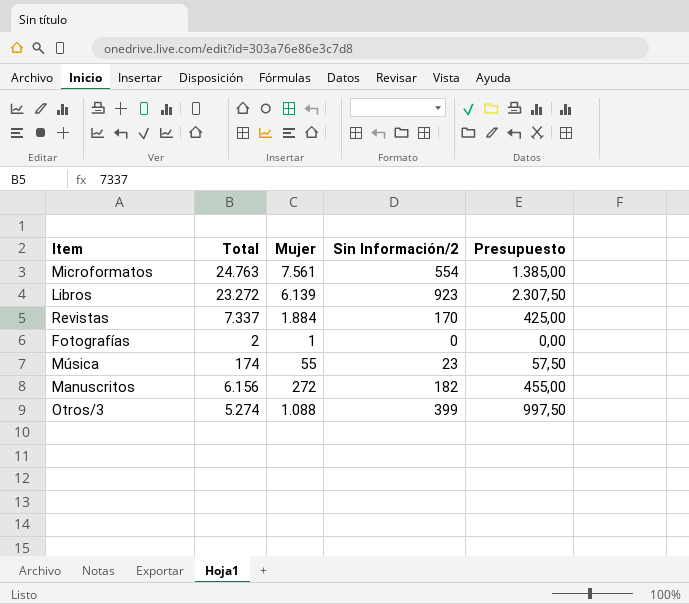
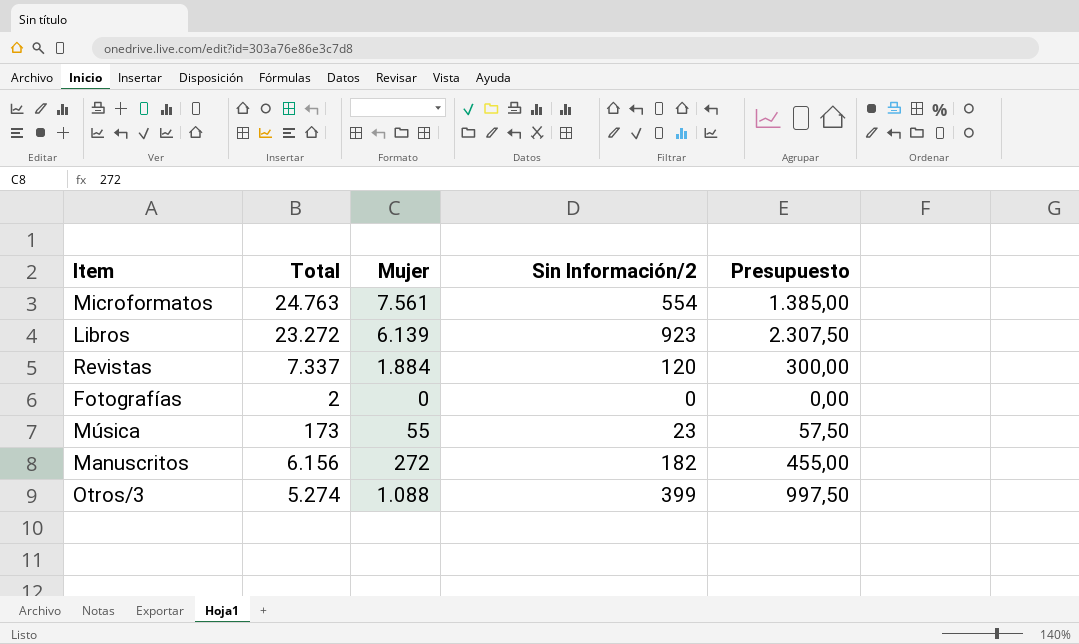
Revistas | Sin Información/2: 170 -> 120
Revistas | Presupuesto: 425,00 -> 300,00
Fotografías | Mujer: 1 -> 0
Música | Total: 174 -> 173

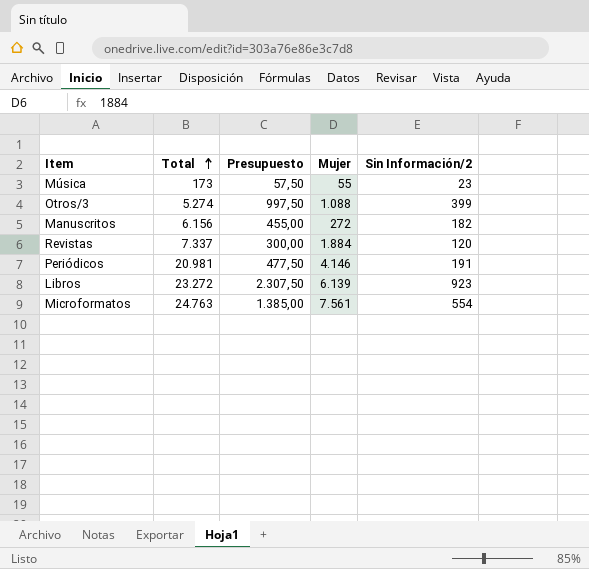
row order: none -> Total ascending
column Presupuesto | position: 5 -> 3
row Fotografías: 2 | 0 | 0 | 0,00 -> none
row Periódicos: none -> 20.981 | 477,50 | 4.146 | 191

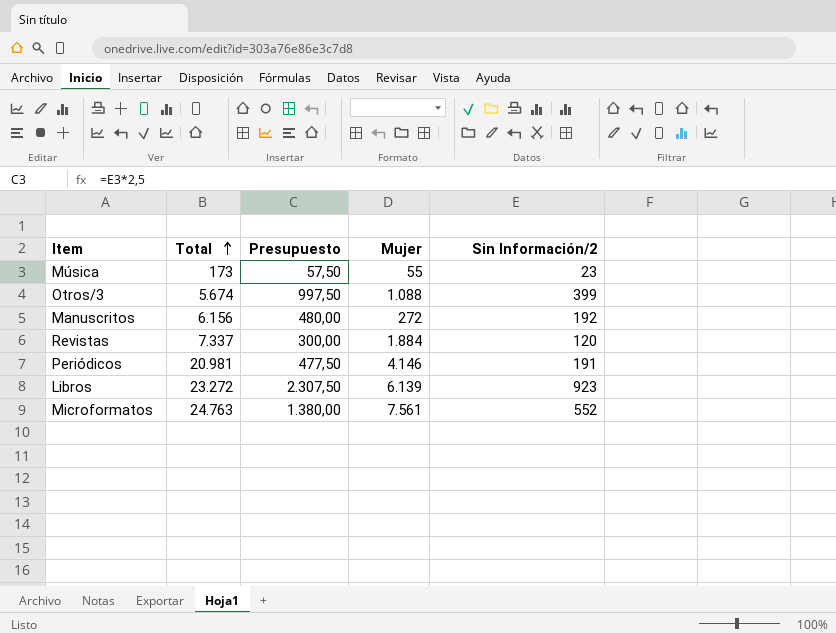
Otros/3 | Total: 5.274 -> 5.674
Manuscritos | Presupuesto: 455,00 -> 480,00
Manuscritos | Sin Información/2: 182 -> 192
Microformatos | Presupuesto: 1.385,00 -> 1.380,00
Microformatos | Sin Información/2: 554 -> 552

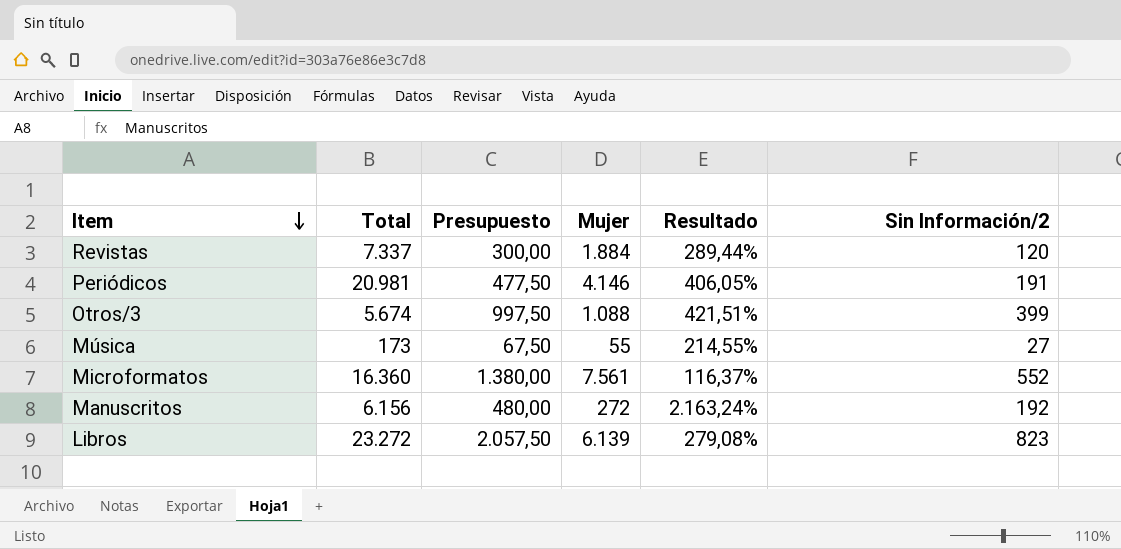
row order: Total ascending -> Item descending
column Resultado | formula: none -> ([Total] - [Mujer]) / [Mujer]
Música | Presupuesto: 57,50 -> 67,50
Música | Sin Información/2: 23 -> 27
Microformatos | Total: 24.763 -> 16.360
Libros | Presupuesto: 2.307,50 -> 2.057,50
Libros | Sin Información/2: 923 -> 823

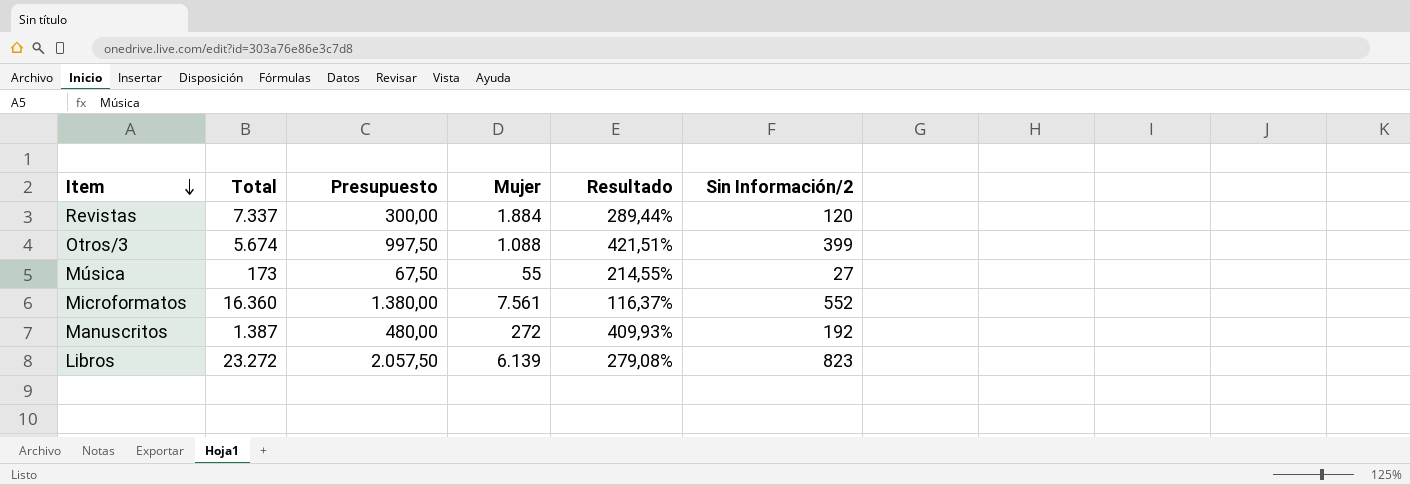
row Periódicos: 20.981 | 477,50 | 4.146 | 406,05% | 191 -> none
Manuscritos | Total: 6.156 -> 1.387
Manuscritos | Resultado: 2.163,24% -> 409,93%

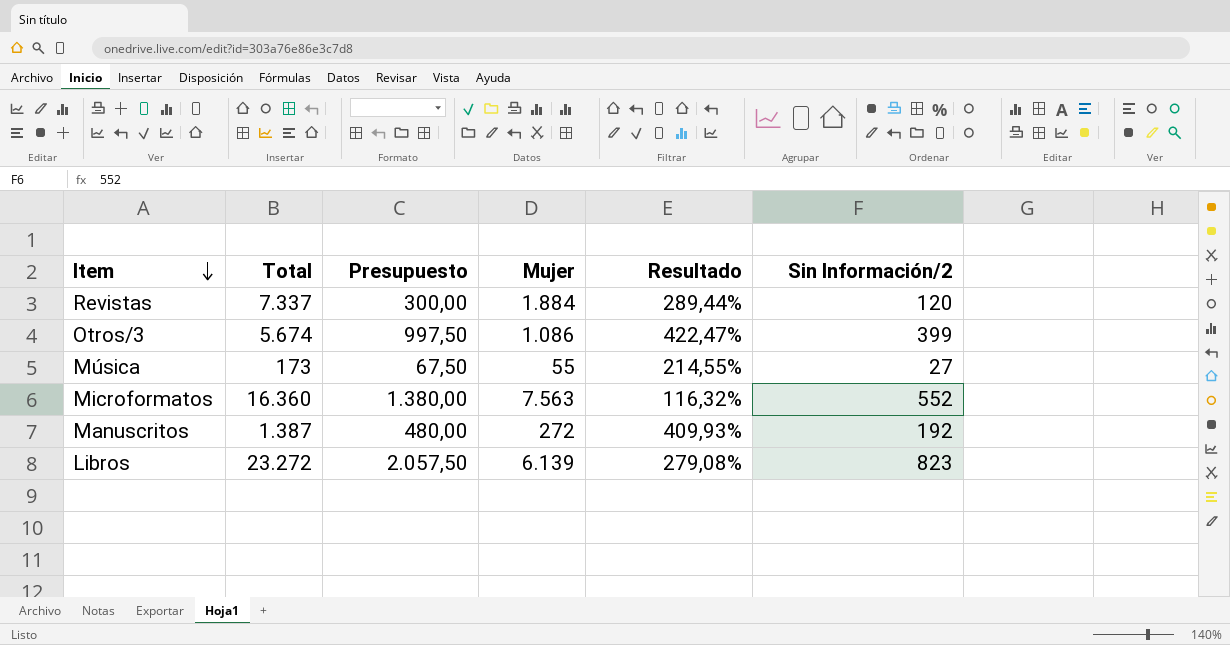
Otros/3 | Mujer: 1.088 -> 1.086
Otros/3 | Resultado: 421,51% -> 422,47%
Microformatos | Mujer: 7.561 -> 7.563
Microformatos | Resultado: 116,37% -> 116,32%

